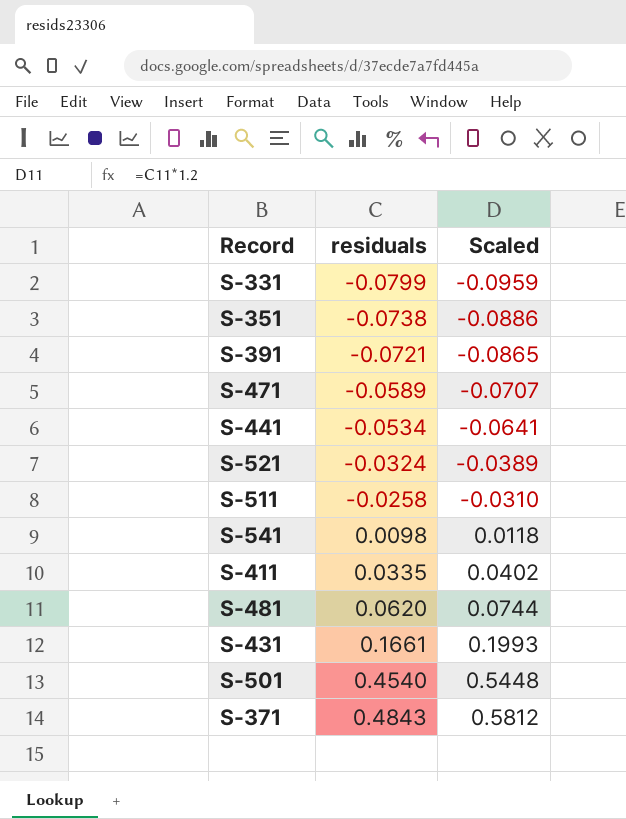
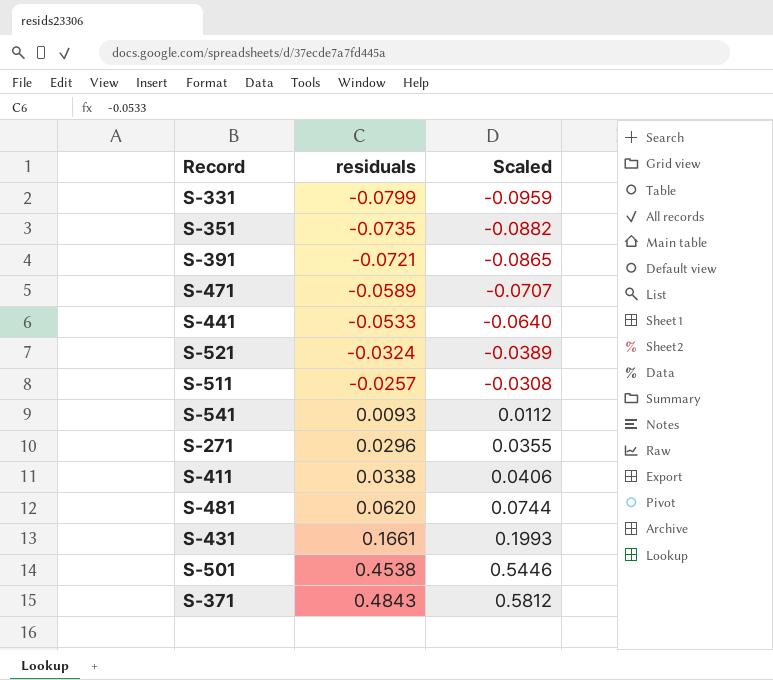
S-351 | residuals: -0.0738 -> -0.0735
S-351 | Scaled: -0.0886 -> -0.0882
S-441 | residuals: -0.0534 -> -0.0533
S-441 | Scaled: -0.0641 -> -0.0640
S-511 | residuals: -0.0258 -> -0.0257
S-511 | Scaled: -0.0310 -> -0.0308
S-541 | residuals: 0.0098 -> 0.0093
S-541 | Scaled: 0.0118 -> 0.0112
row S-271: none -> 0.0296 | 0.0355
S-411 | residuals: 0.0335 -> 0.0338
S-411 | Scaled: 0.0402 -> 0.0406
S-501 | residuals: 0.4540 -> 0.4538
S-501 | Scaled: 0.5448 -> 0.5446

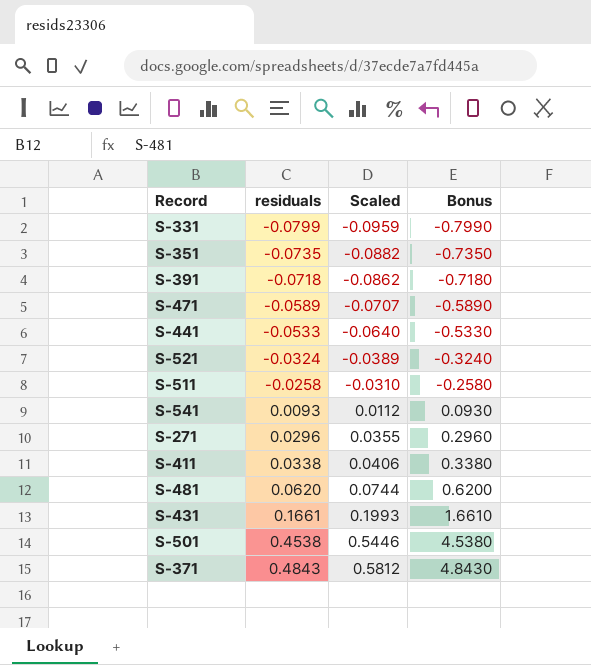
column Bonus | formula: none -> [residuals] * 10
S-391 | residuals: -0.0721 -> -0.0718
S-391 | Scaled: -0.0865 -> -0.0862
S-511 | residuals: -0.0257 -> -0.0258
S-511 | Scaled: -0.0308 -> -0.0310

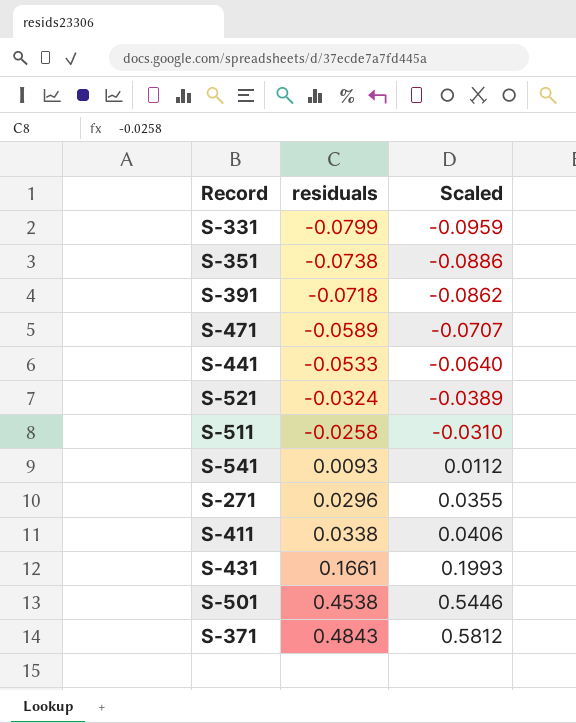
column Bonus | formula: [residuals] * 10 -> none
row S-481: 0.0620 | 0.0744 | 0.6200 -> none
S-351 | residuals: -0.0735 -> -0.0738
S-351 | Scaled: -0.0882 -> -0.0886

